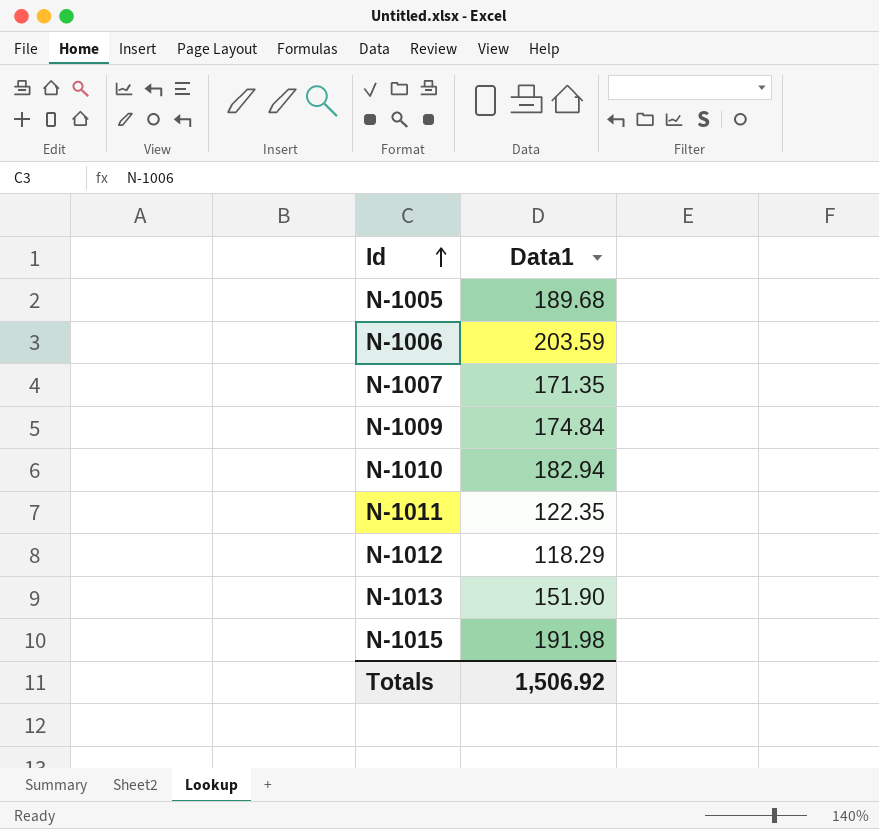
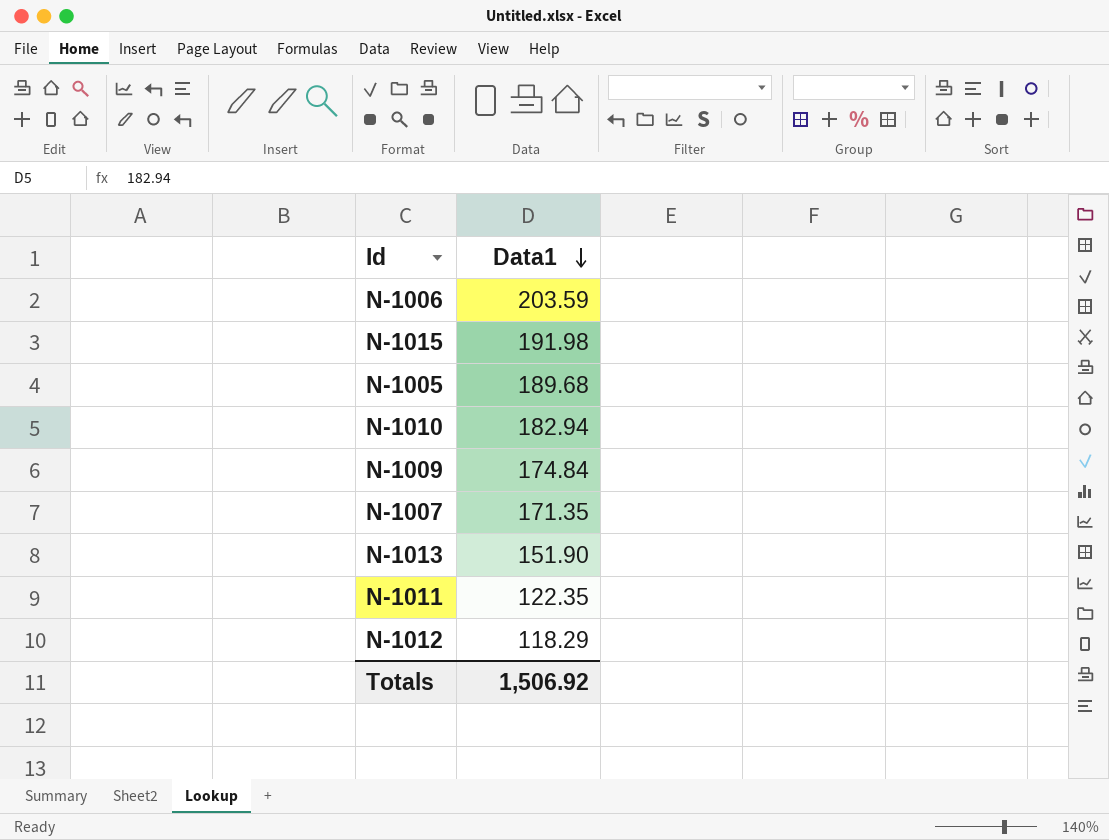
row order: Id ascending -> Data1 descending

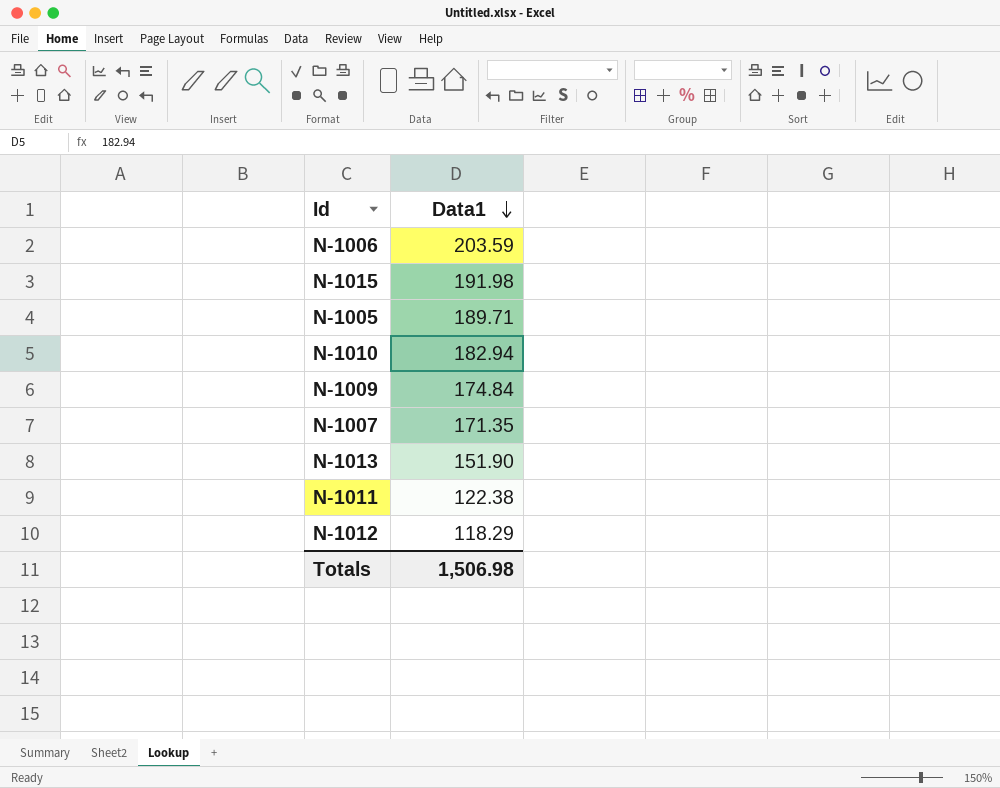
N-1005 | Data1: 189.68 -> 189.71
N-1011 | Data1: 122.35 -> 122.38
Totals | Data1: 1,506.92 -> 1,506.98

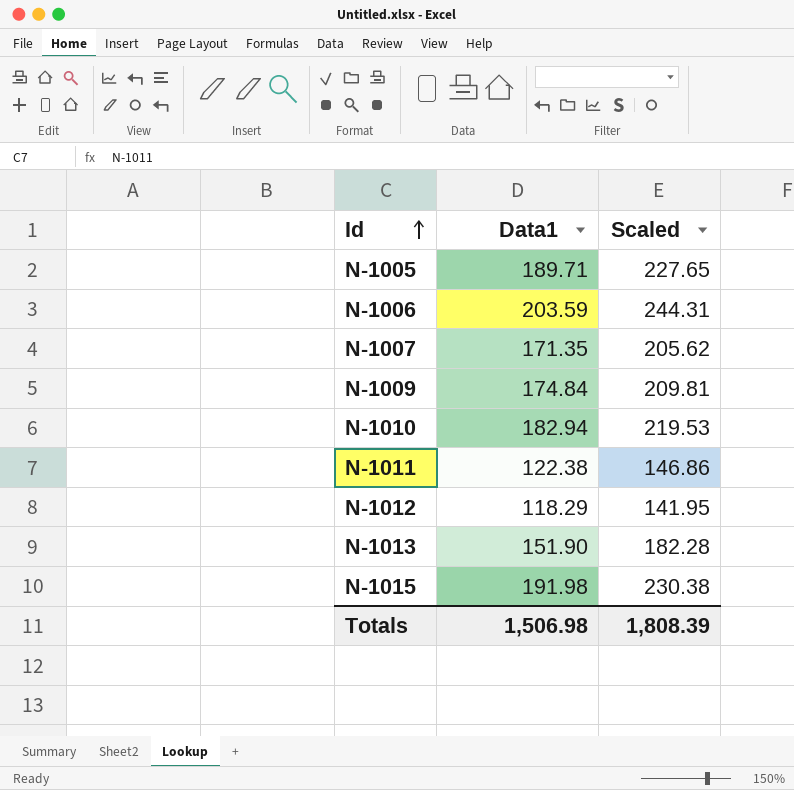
row order: Data1 descending -> Id ascending
column Scaled | formula: none -> [Data1] * 1.2

